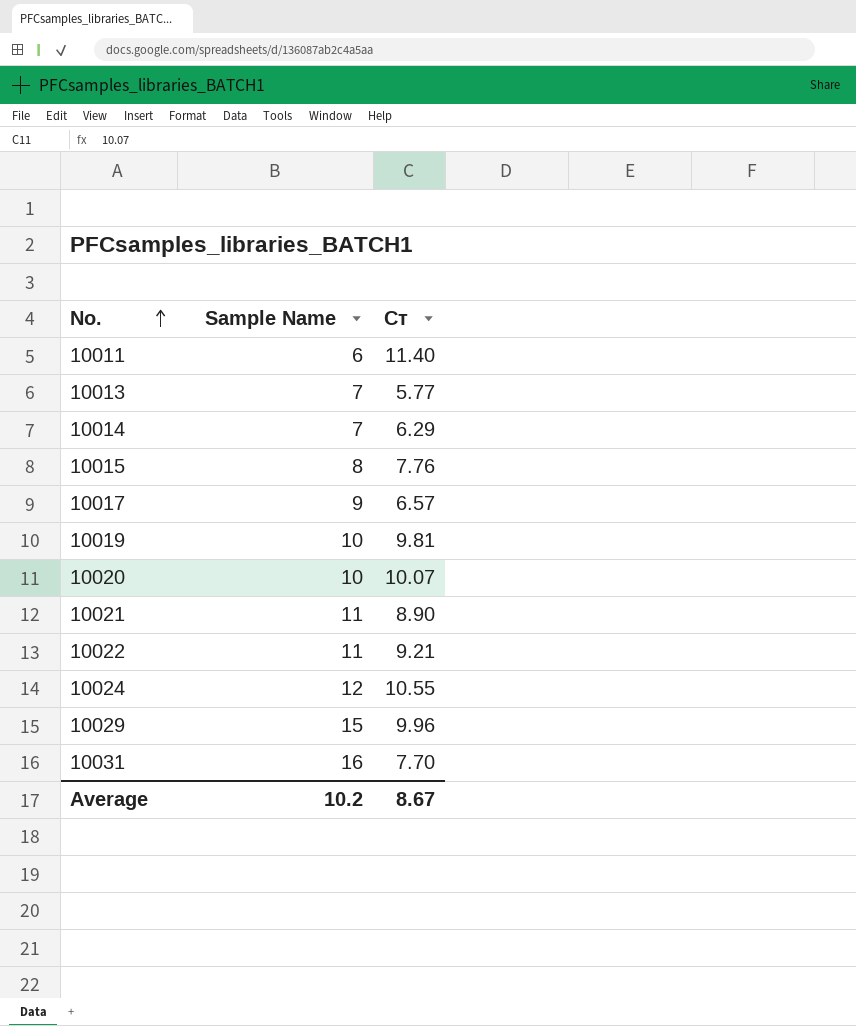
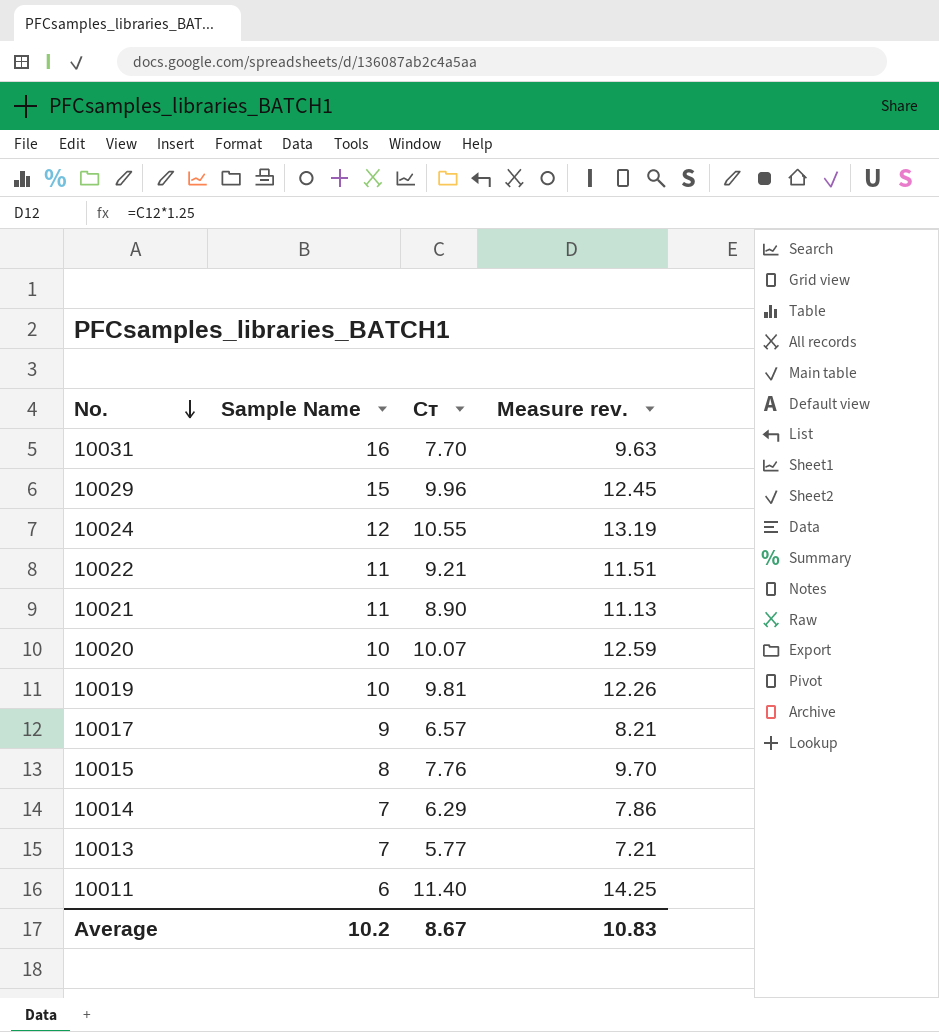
row order: No. ascending -> No. descending
column Measure rev. | formula: none -> [Cт] * 1.25

